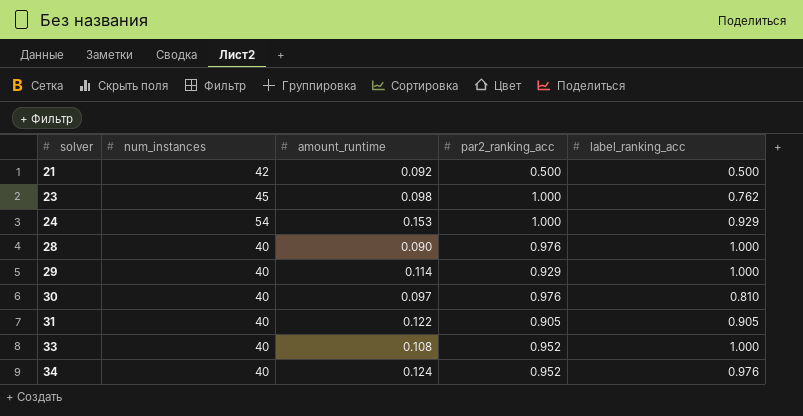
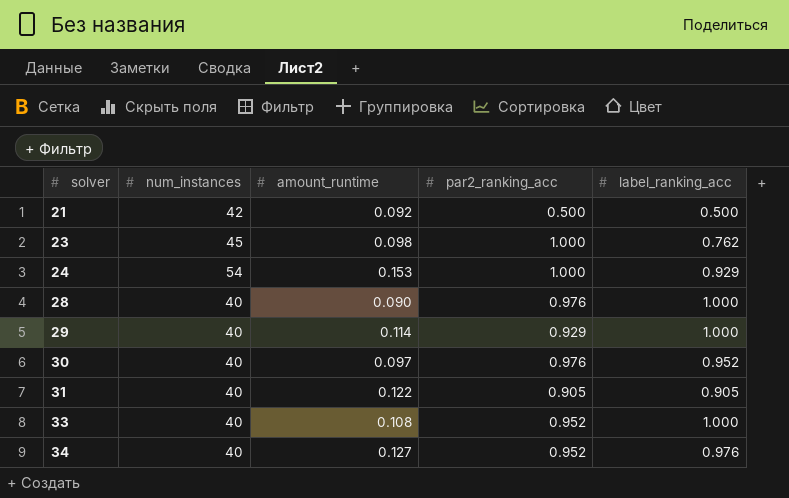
30 | label_ranking_acc: 0.810 -> 0.952
34 | amount_runtime: 0.124 -> 0.127

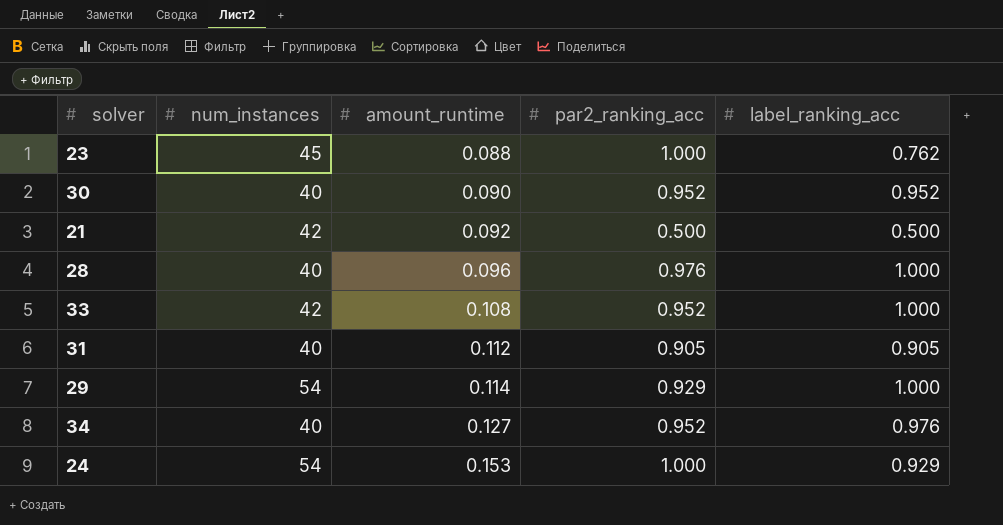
row order: solver ascending -> amount_runtime ascending
23 | amount_runtime: 0.098 -> 0.088
30 | amount_runtime: 0.097 -> 0.090
30 | par2_ranking_acc: 0.976 -> 0.952
28 | amount_runtime: 0.090 -> 0.096
33 | num_instances: 40 -> 42
31 | amount_runtime: 0.122 -> 0.112
29 | num_instances: 40 -> 54

